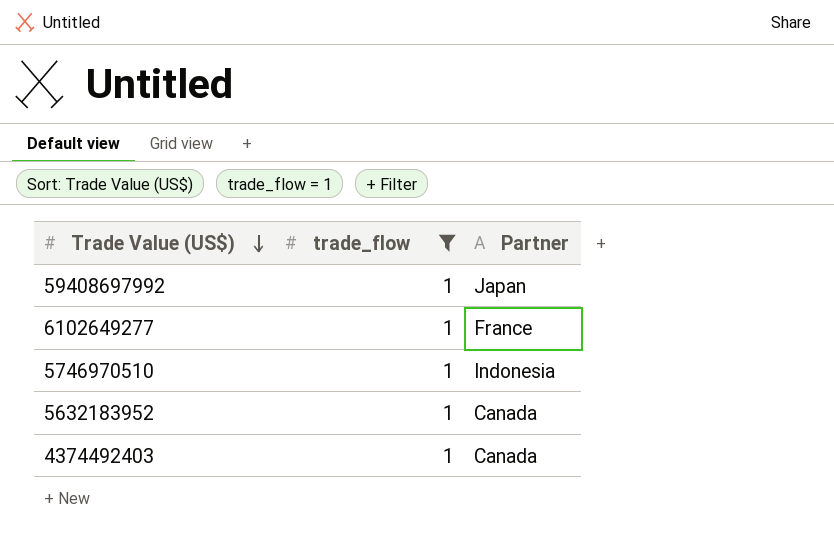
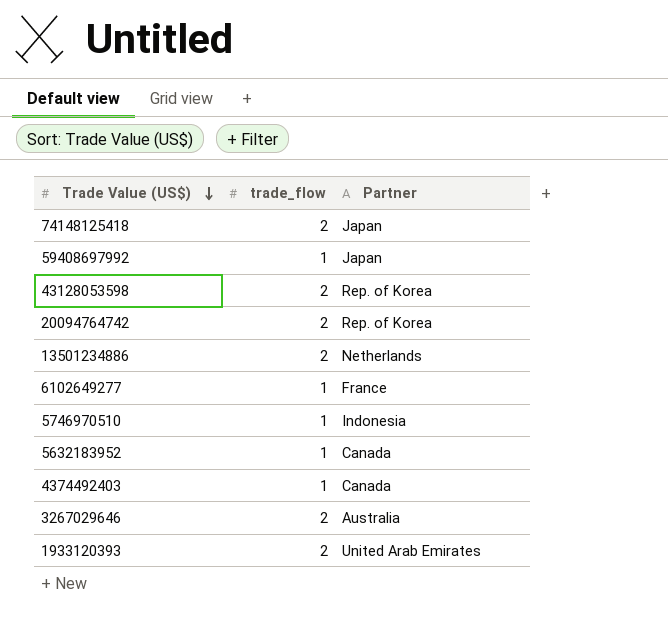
filter: trade_flow = 1 -> none

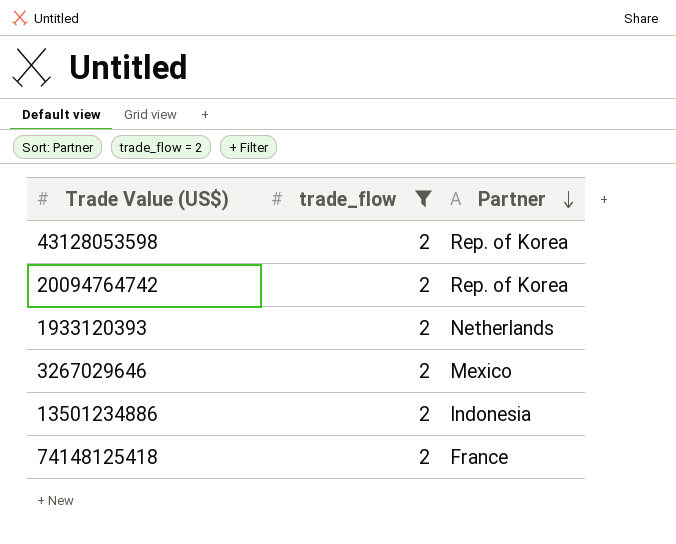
filter: none -> trade_flow = 2
row order: Trade Value (US$) descending -> Partner descending
1933120393 | Partner: United Arab Emirates -> Netherlands
3267029646 | Partner: Australia -> Mexico
13501234886 | Partner: Netherlands -> Indonesia
74148125418 | Partner: Japan -> France

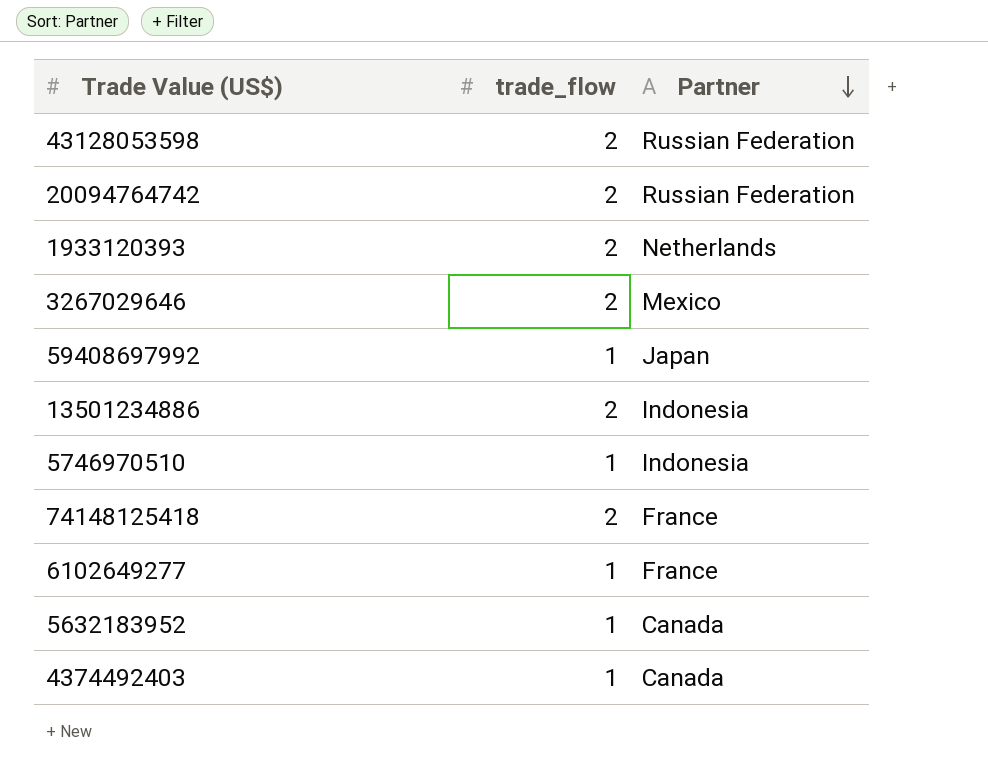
filter: trade_flow = 2 -> none
43128053598 | Partner: Rep. of Korea -> Russian Federation
20094764742 | Partner: Rep. of Korea -> Russian Federation

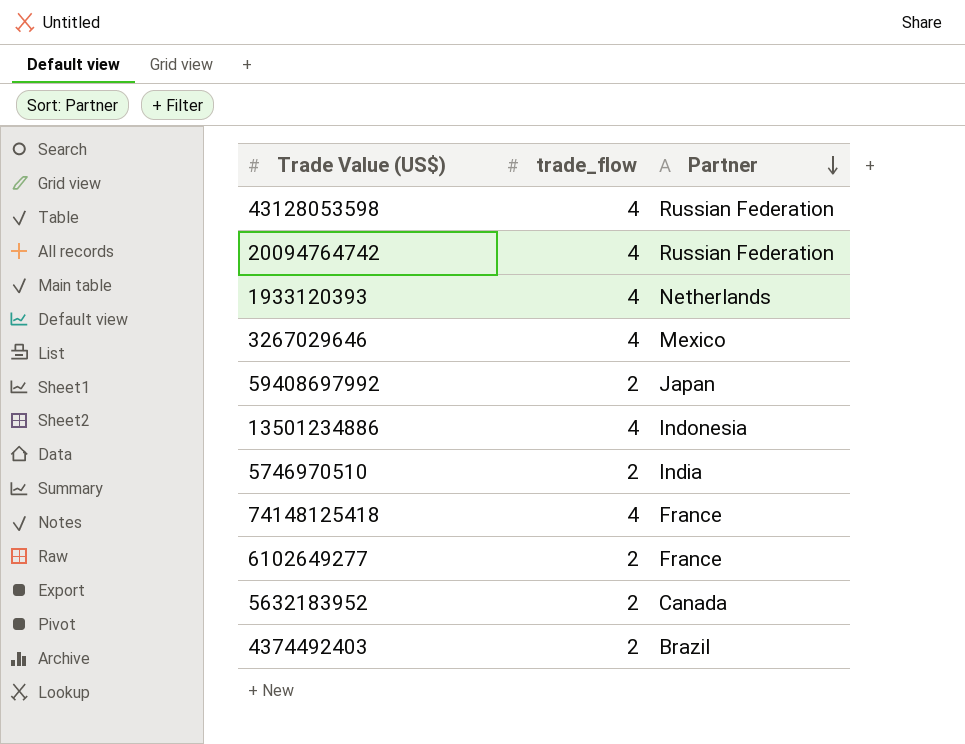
43128053598 | trade_flow: 2 -> 4
20094764742 | trade_flow: 2 -> 4
1933120393 | trade_flow: 2 -> 4
3267029646 | trade_flow: 2 -> 4
59408697992 | trade_flow: 1 -> 2
13501234886 | trade_flow: 2 -> 4
5746970510 | trade_flow: 1 -> 2
5746970510 | Partner: Indonesia -> India
74148125418 | trade_flow: 2 -> 4
6102649277 | trade_flow: 1 -> 2
5632183952 | trade_flow: 1 -> 2
4374492403 | trade_flow: 1 -> 2
4374492403 | Partner: Canada -> Brazil

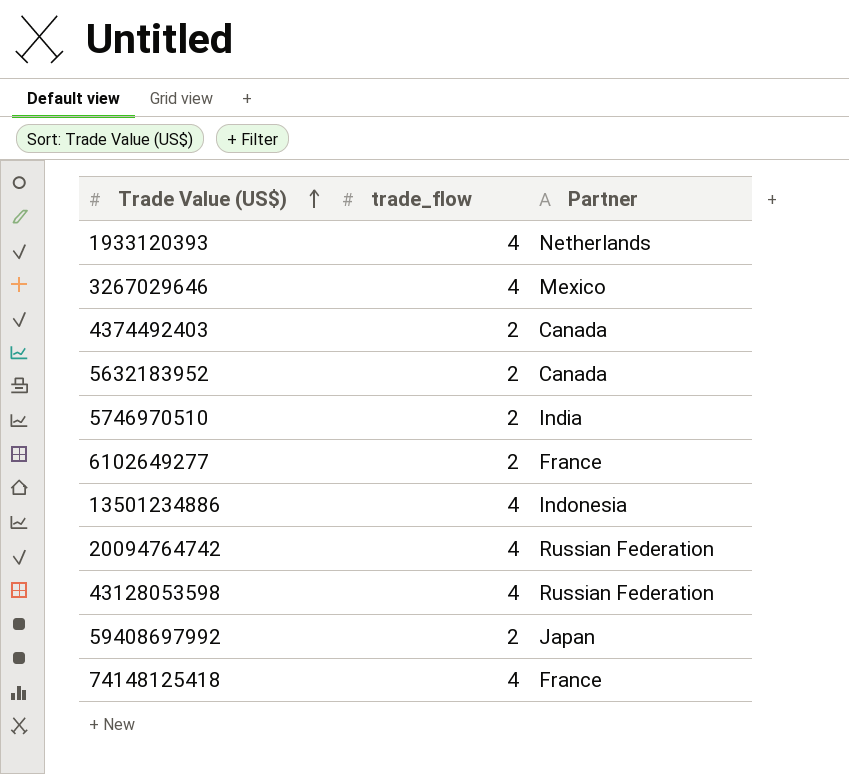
row order: Partner descending -> Trade Value (US$) ascending
4374492403 | Partner: Brazil -> Canada

